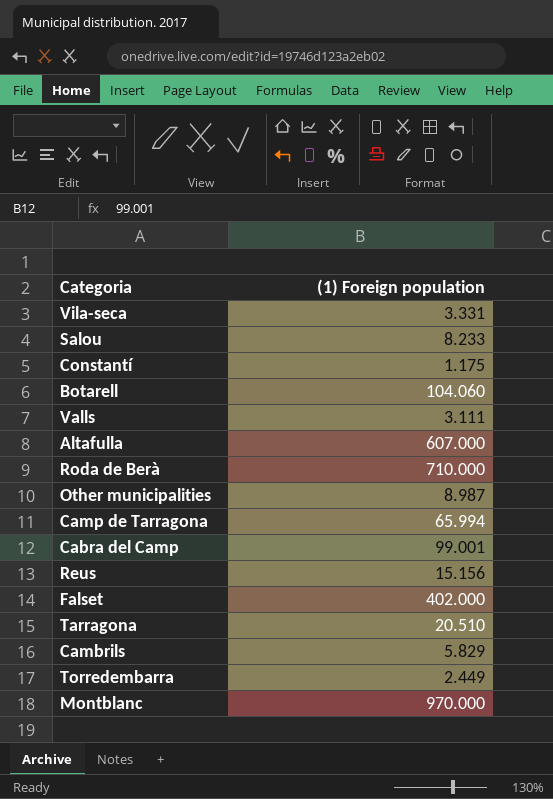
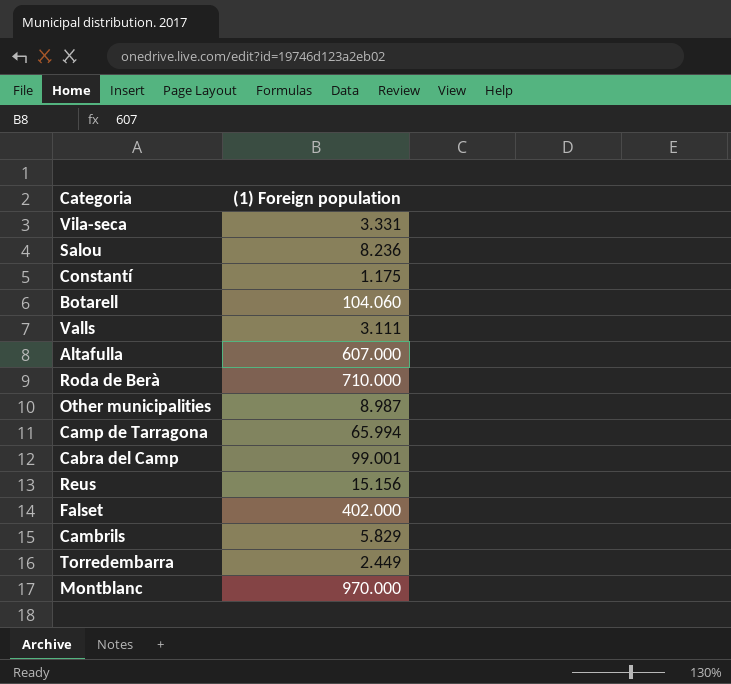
row Tarragona: 20.510 -> none
Salou | (1) Foreign population: 8.233 -> 8.236

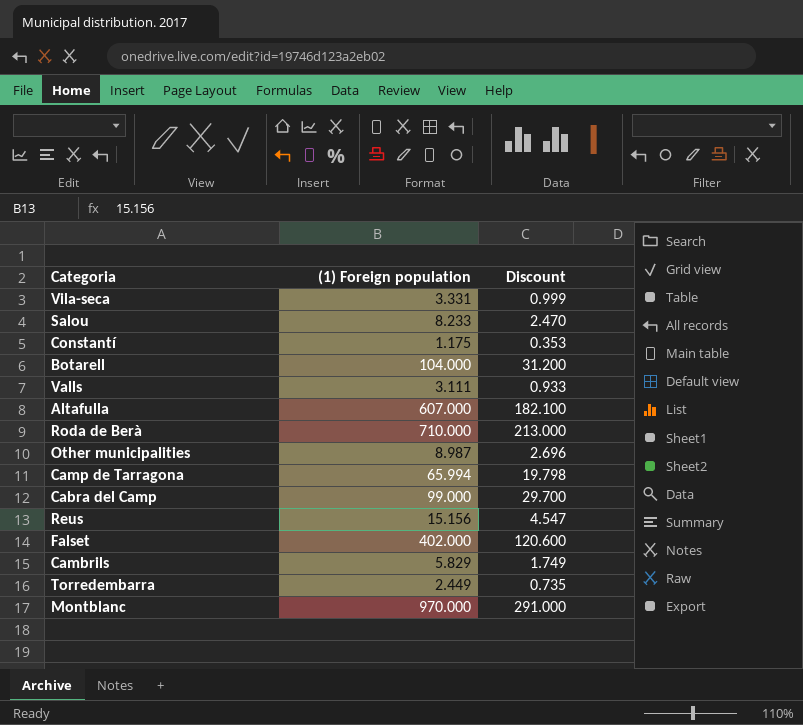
column Discount | formula: none -> [(1) Foreign population] * 0.3
Salou | (1) Foreign population: 8.236 -> 8.233
Botarell | (1) Foreign population: 104.060 -> 104.000
Cabra del Camp | (1) Foreign population: 99.001 -> 99.000

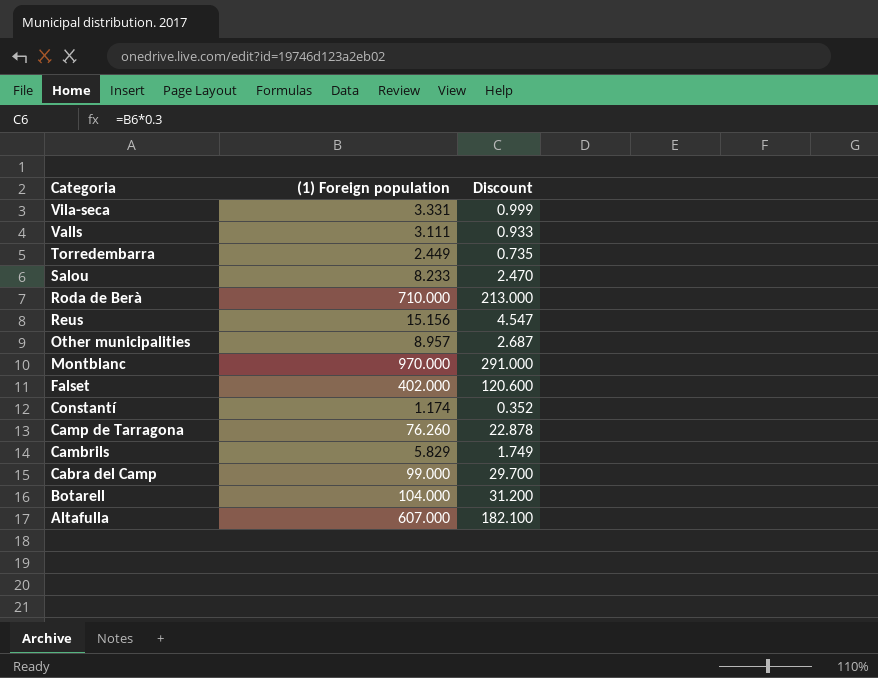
row order: none -> Categoria descending
Other municipalities | (1) Foreign population: 8.987 -> 8.957
Other municipalities | Discount: 2.696 -> 2.687
Constantí | (1) Foreign population: 1.175 -> 1.174
Constantí | Discount: 0.353 -> 0.352
Camp de Tarragona | (1) Foreign population: 65.994 -> 76.260
Camp de Tarragona | Discount: 19.798 -> 22.878

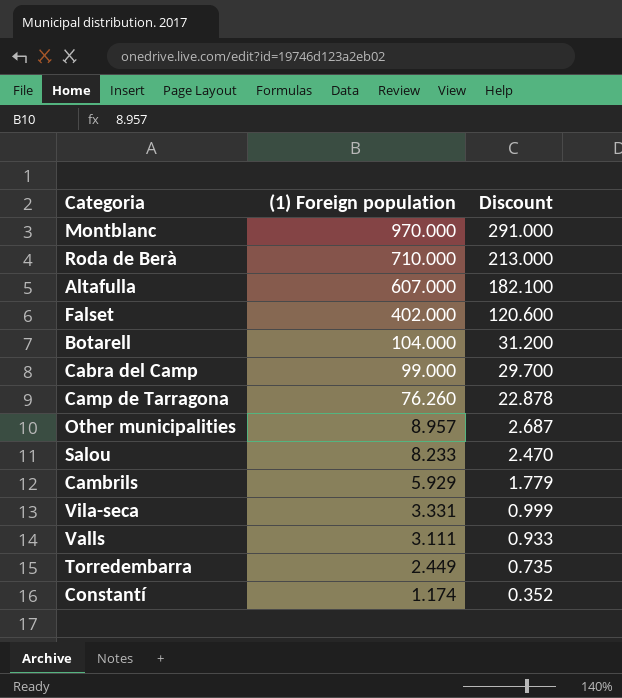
row order: Categoria descending -> (1) Foreign population descending
row Reus: 15.156 | 4.547 -> none
Cambrils | (1) Foreign population: 5.829 -> 5.929
Cambrils | Discount: 1.749 -> 1.779

